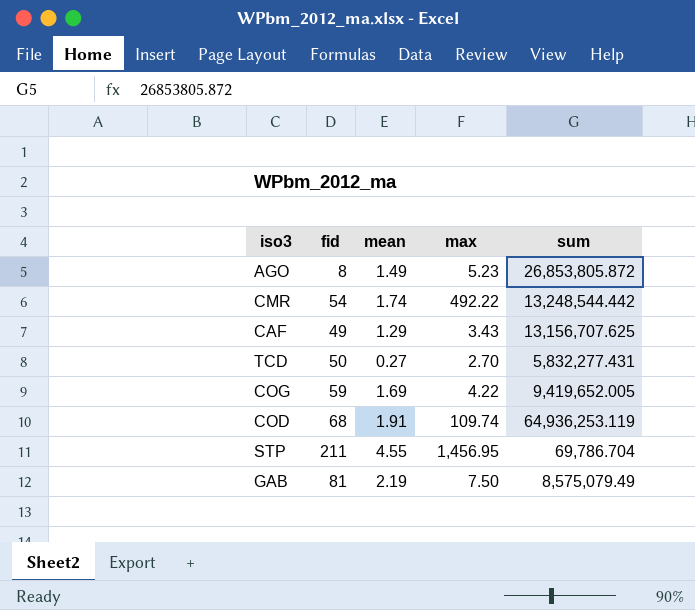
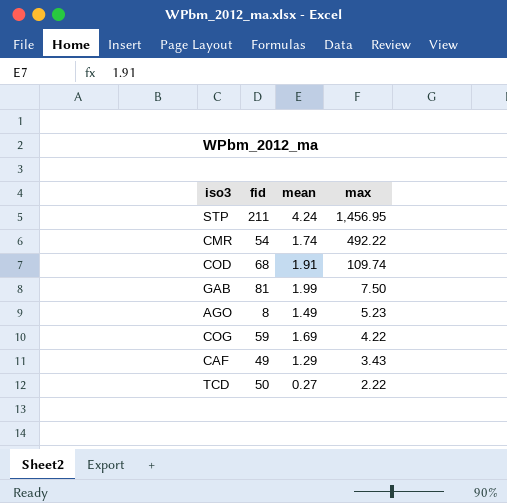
row order: none -> max descending
column sum | position: 5 -> none
STP | mean: 4.55 -> 4.24
GAB | mean: 2.19 -> 1.99
TCD | max: 2.70 -> 2.22

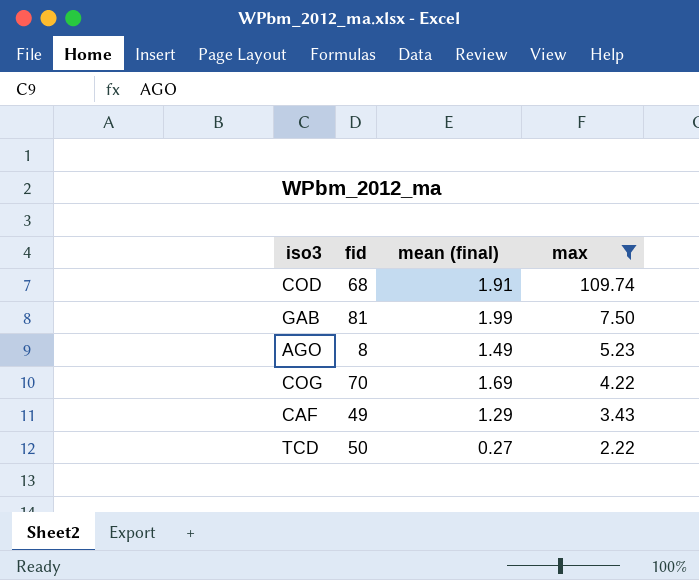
filter: none -> max <= 109.74
column name: mean -> mean (final)
COG | fid: 59 -> 70

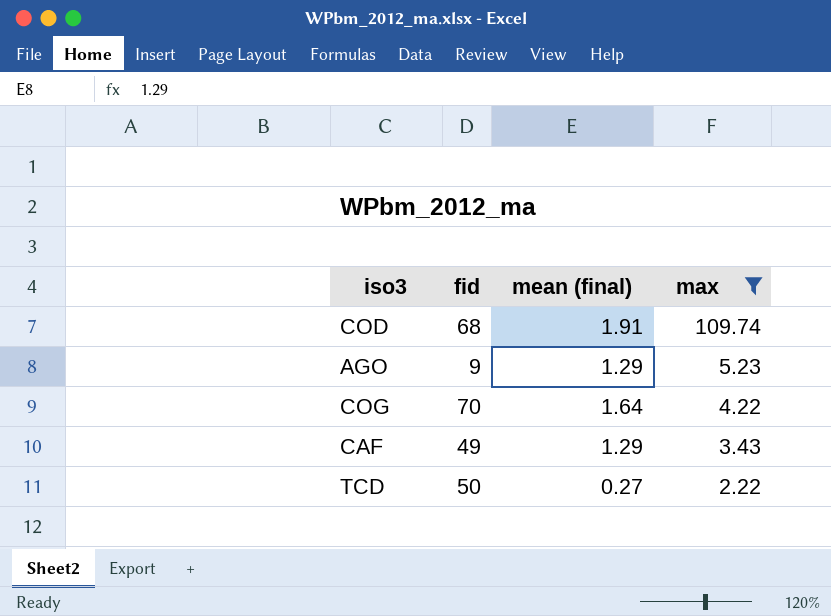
row GAB: 81 | 1.99 | 7.50 -> none
AGO | fid: 8 -> 9
AGO | mean (final): 1.49 -> 1.29
COG | mean (final): 1.69 -> 1.64

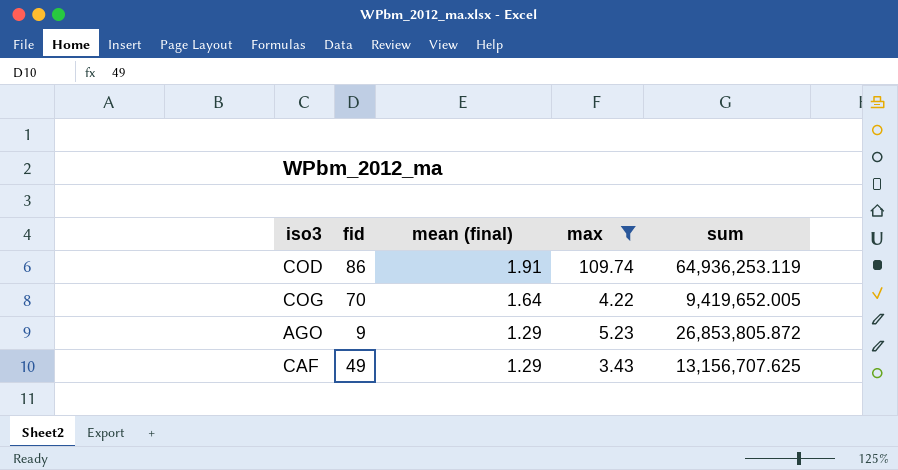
row order: max descending -> mean (final) descending
column sum | position: none -> 5
row TCD: 50 | 0.27 | 2.22 -> none
COD | fid: 68 -> 86

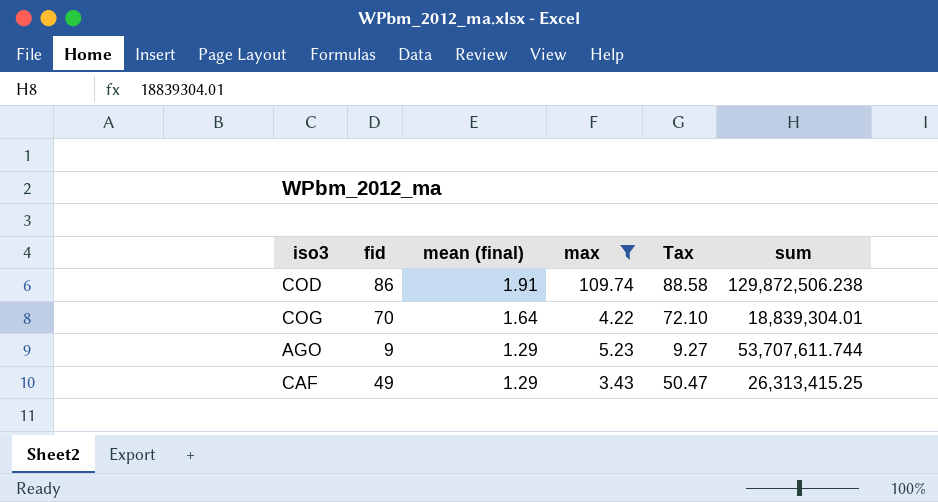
column Tax | formula: none -> [fid] * 1.03
COD | sum: 64,936,253.119 -> 129,872,506.238
COG | sum: 9,419,652.005 -> 18,839,304.01
AGO | sum: 26,853,805.872 -> 53,707,611.744
CAF | sum: 13,156,707.625 -> 26,313,415.25

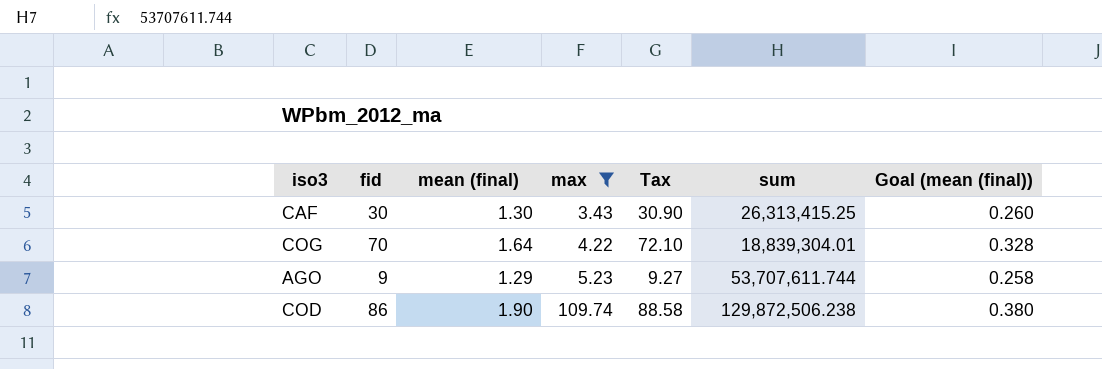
row order: mean (final) descending -> max ascending
column Goal (mean (final)) | formula: none -> [mean (final)] * 0.2
CAF | fid: 49 -> 30
CAF | mean (final): 1.29 -> 1.30
CAF | Tax: 50.47 -> 30.90
COD | mean (final): 1.91 -> 1.90

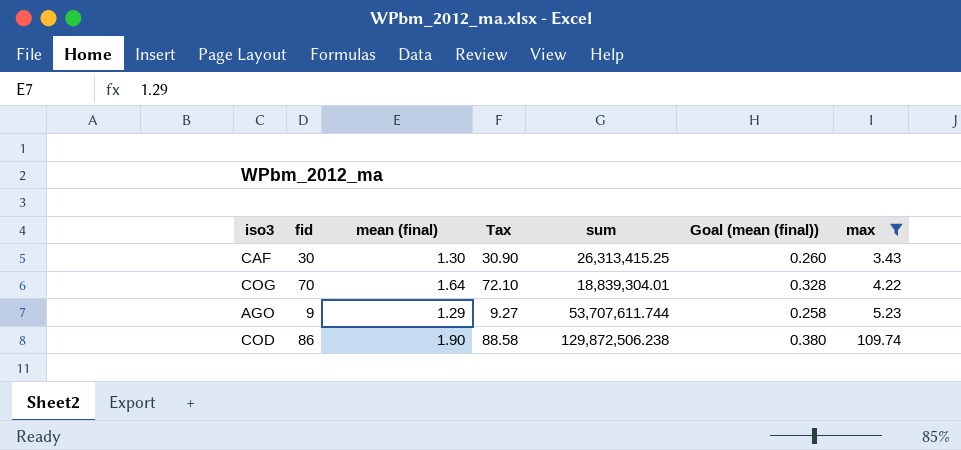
column max | position: 4 -> 7

